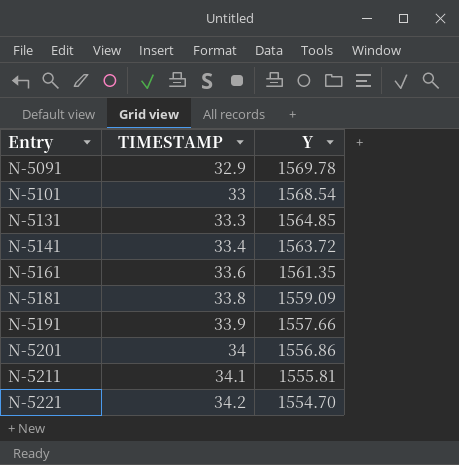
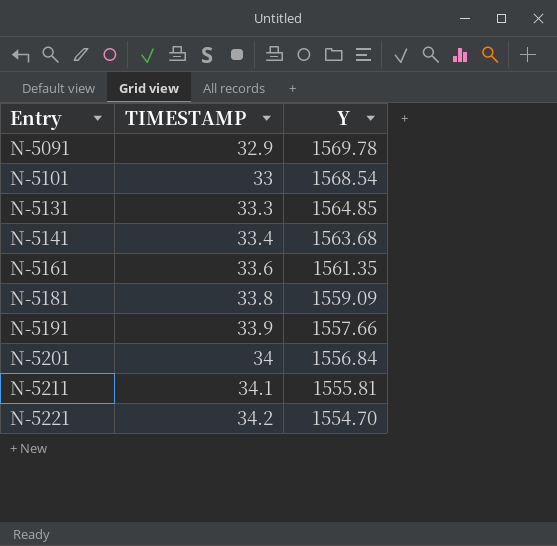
N-5141 | Y: 1563.72 -> 1563.68
N-5201 | Y: 1556.86 -> 1556.84

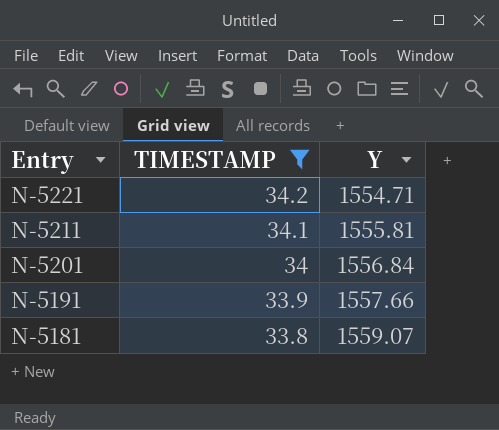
filter: none -> TIMESTAMP >= 33.8
row order: Entry ascending -> Entry descending
N-5221 | Y: 1554.70 -> 1554.71
N-5181 | Y: 1559.09 -> 1559.07

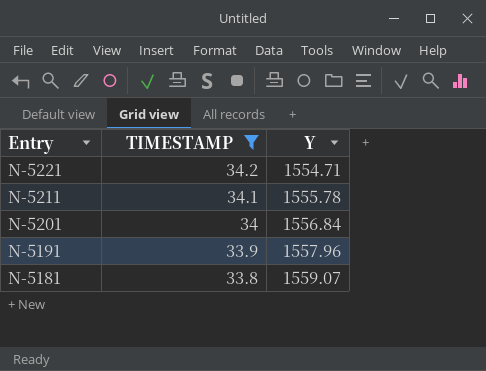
N-5211 | Y: 1555.81 -> 1555.78
N-5191 | Y: 1557.66 -> 1557.96

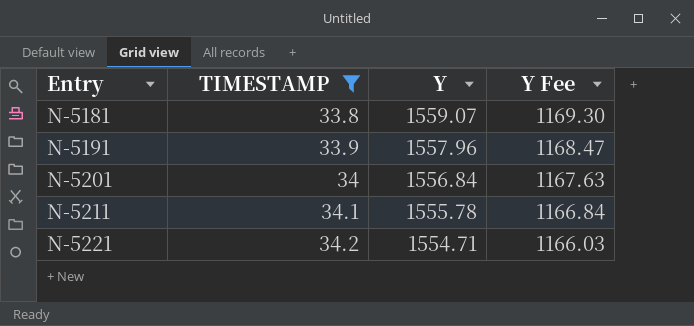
row order: Entry descending -> Entry ascending
column Y Fee | formula: none -> [Y] * 0.75

